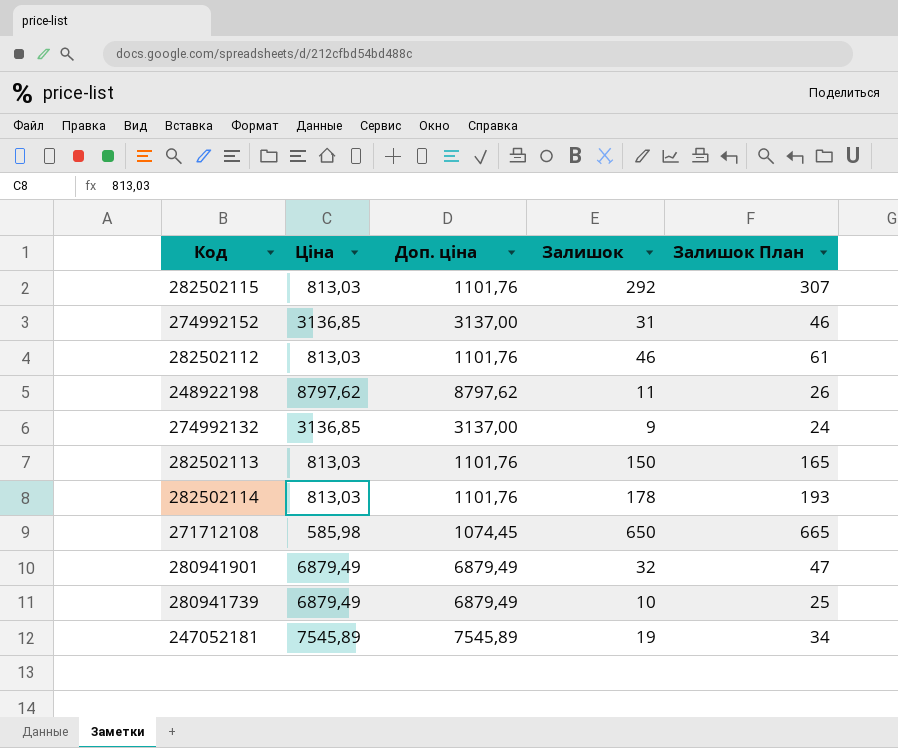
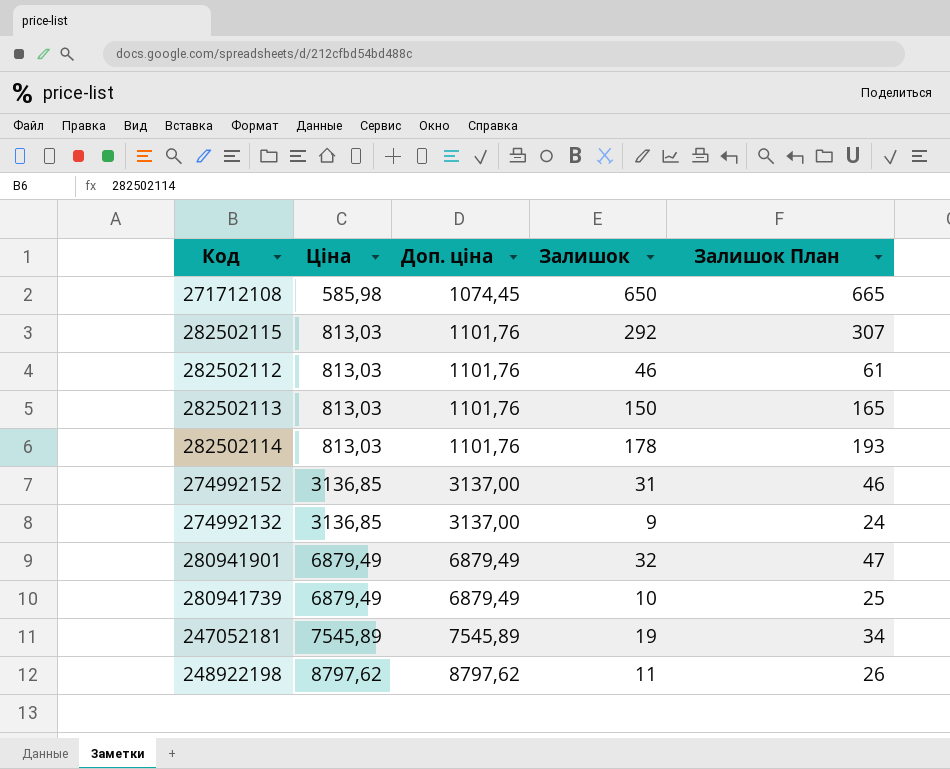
row order: none -> Ціна ascending

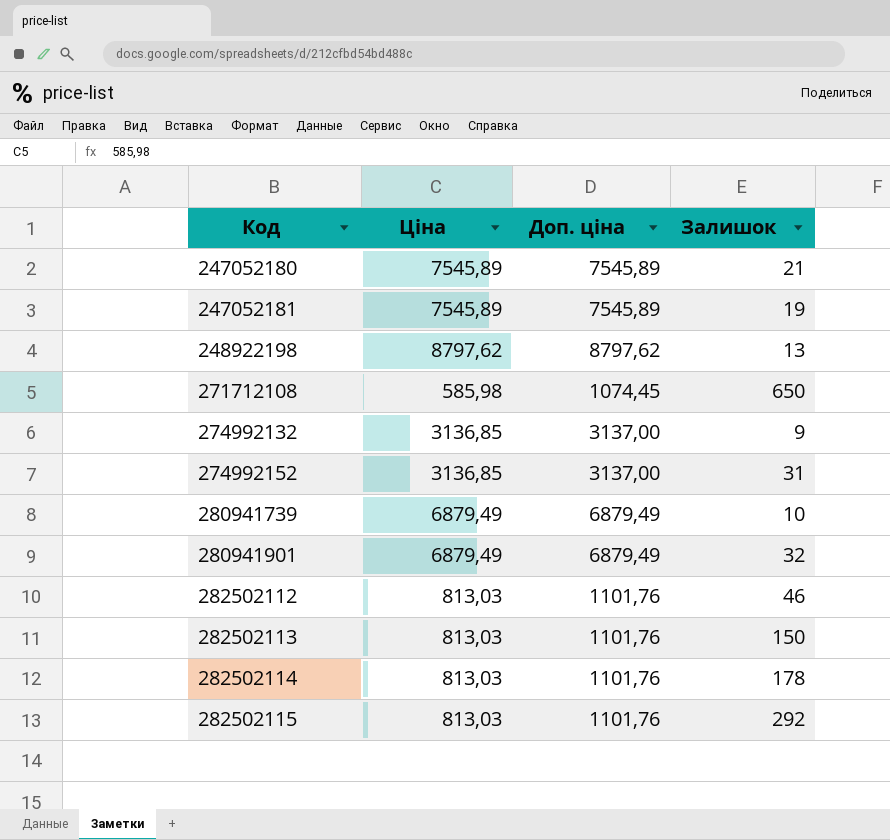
row order: Ціна ascending -> Код ascending
column Залишок План | formula: [Залишок] + 15 -> none
row 247052180: none -> 7545,89 | 7545,89 | 21
248922198 | Залишок: 11 -> 13

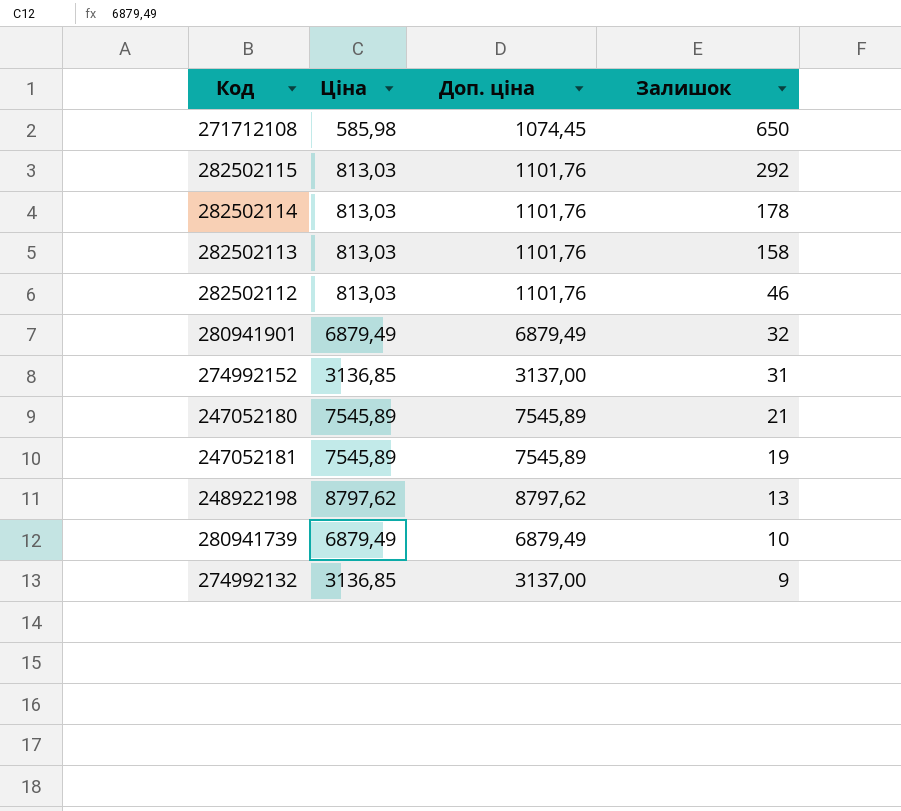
row order: Код ascending -> Залишок descending
282502113 | Залишок: 150 -> 158

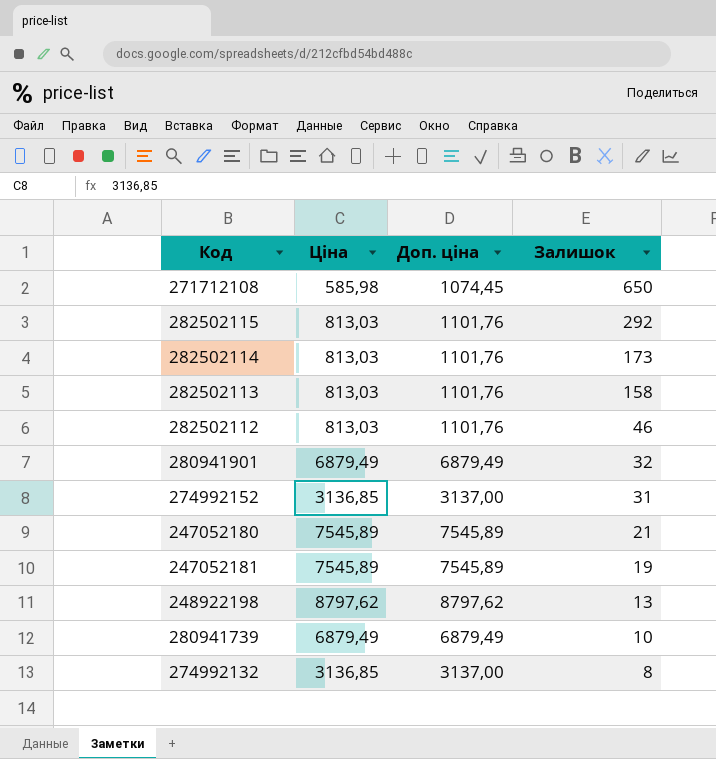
282502114 | Залишок: 178 -> 173
274992132 | Залишок: 9 -> 8

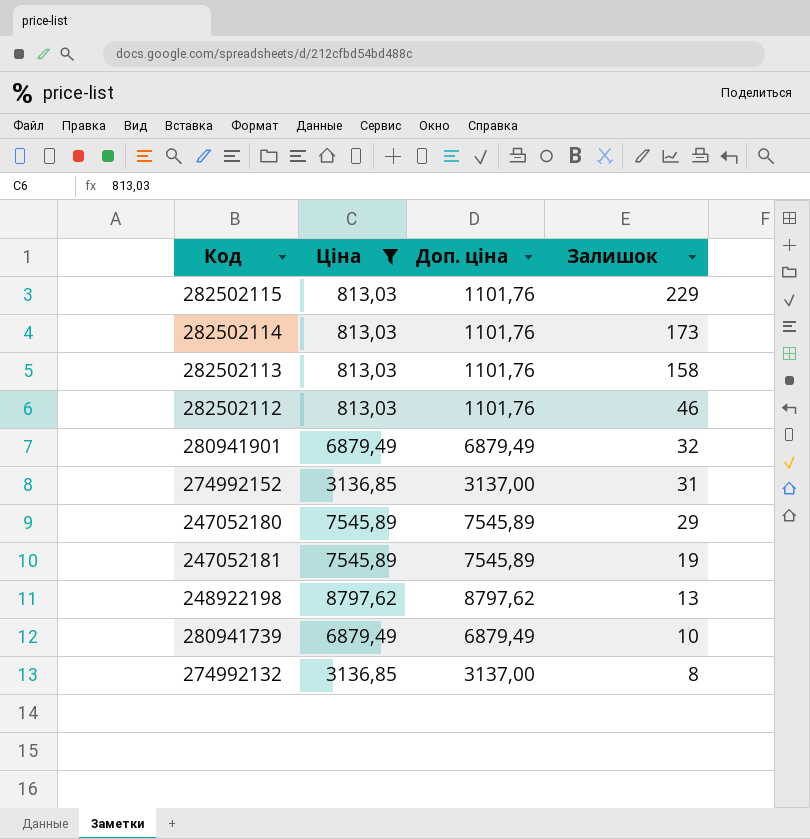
filter: none -> Ціна != 585,98
282502115 | Залишок: 292 -> 229
247052180 | Залишок: 21 -> 29

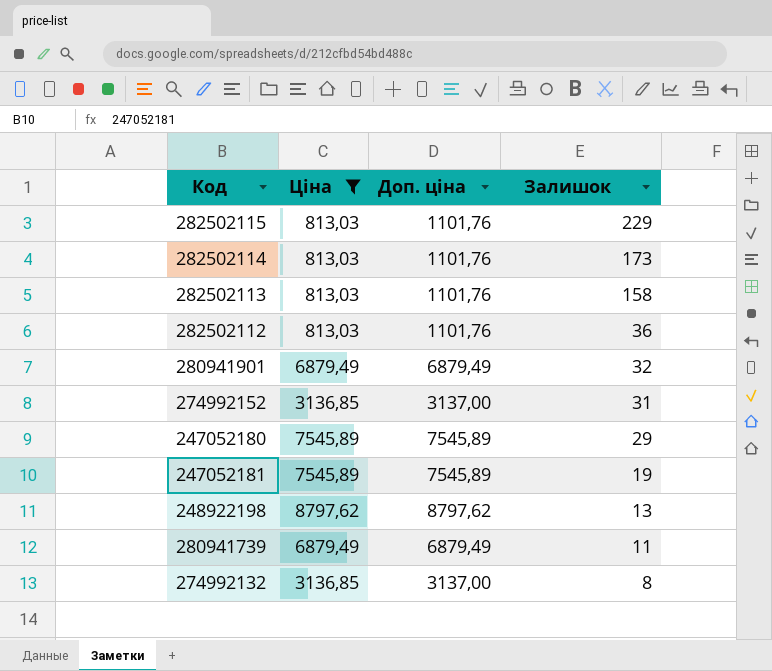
282502112 | Залишок: 46 -> 36
280941739 | Залишок: 10 -> 11

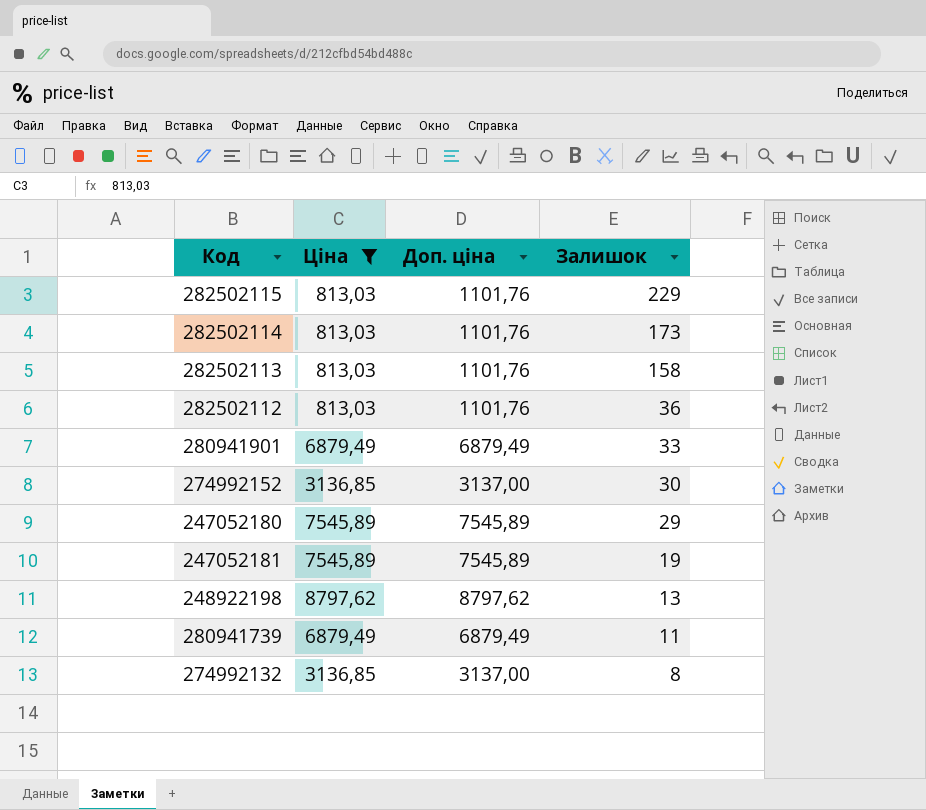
280941901 | Залишок: 32 -> 33
274992152 | Залишок: 31 -> 30

